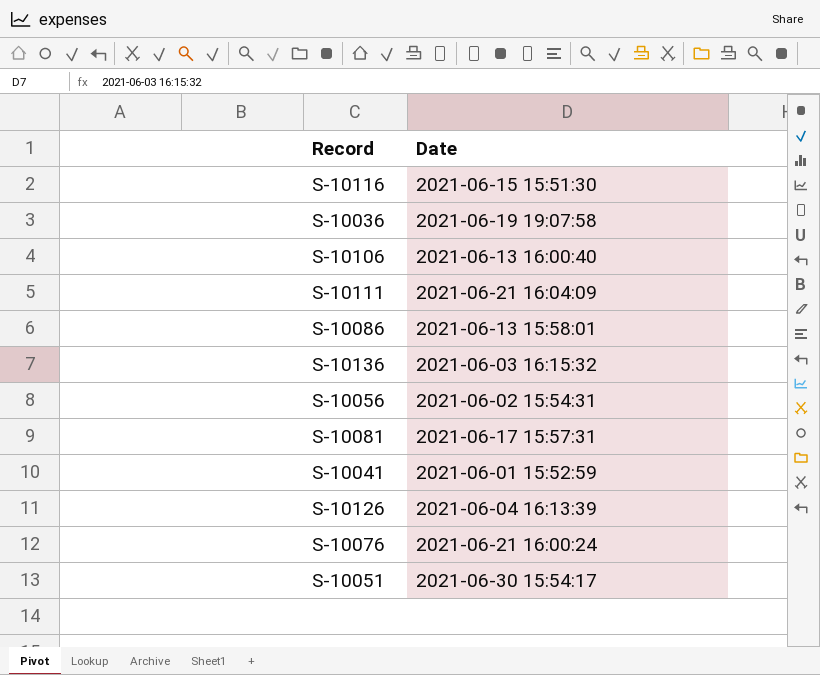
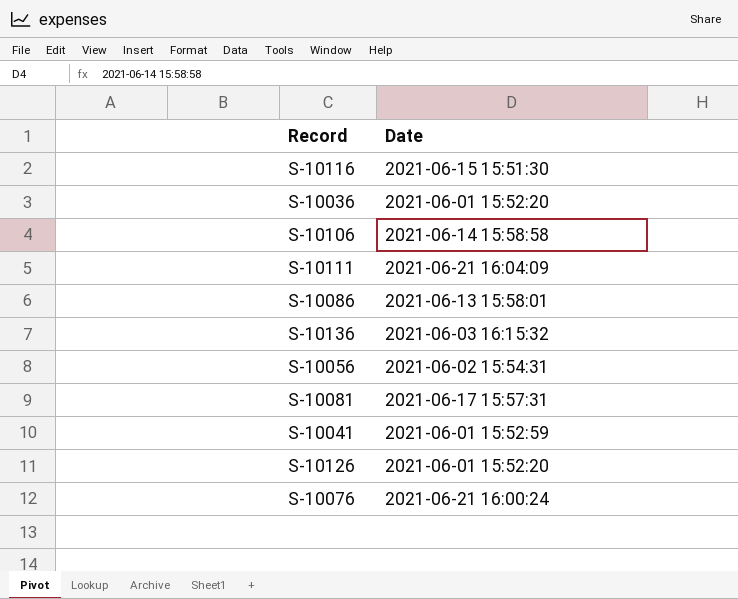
row S-10051: 2021-06-30 15:54:17 -> none
S-10036 | Date: 2021-06-19 19:07:58 -> 2021-06-01 15:52:20
S-10106 | Date: 2021-06-13 16:00:40 -> 2021-06-14 15:58:58
S-10126 | Date: 2021-06-04 16:13:39 -> 2021-06-01 15:52:20

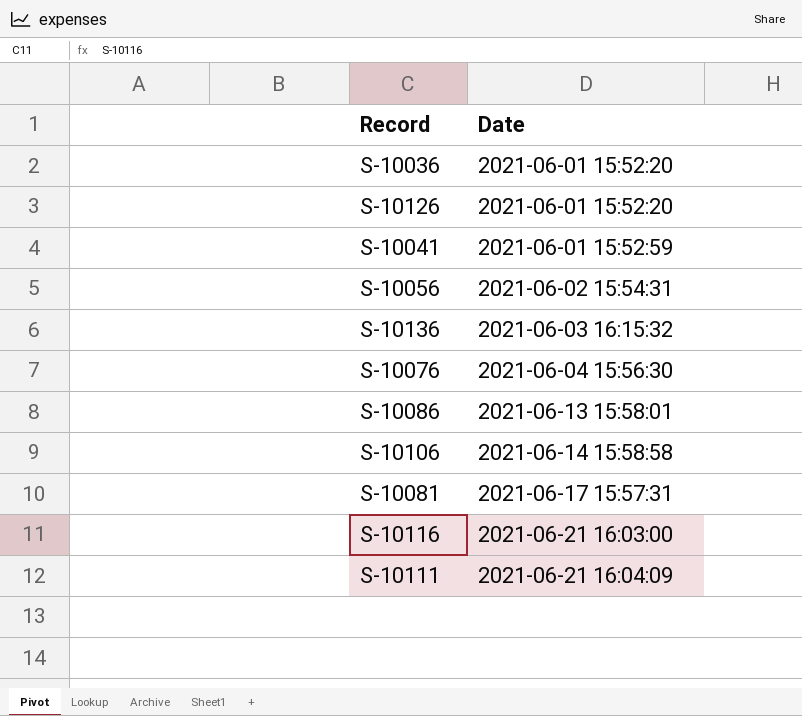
row order: none -> Date ascending
S-10076 | Date: 2021-06-21 16:00:24 -> 2021-06-04 15:56:30
S-10116 | Date: 2021-06-15 15:51:30 -> 2021-06-21 16:03:00

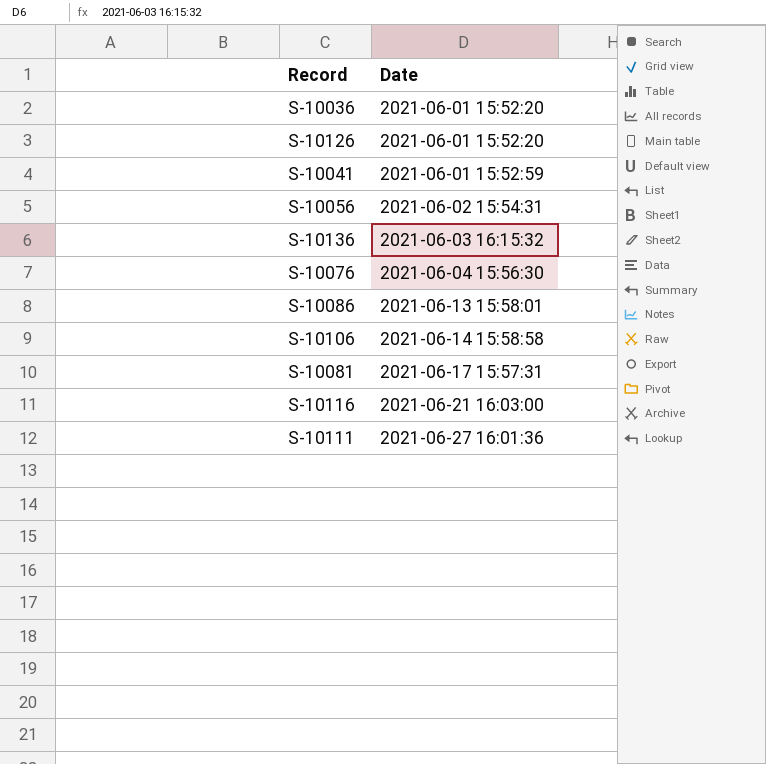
S-10111 | Date: 2021-06-21 16:04:09 -> 2021-06-27 16:01:36

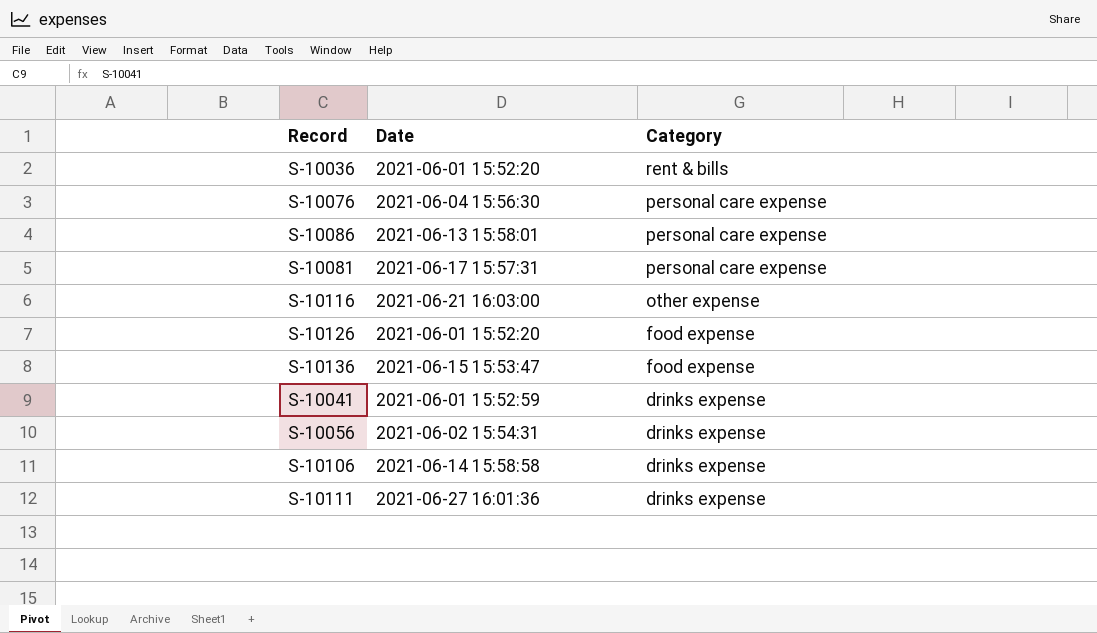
row order: Date ascending -> Category descending
column Category | position: none -> 3
S-10136 | Date: 2021-06-03 16:15:32 -> 2021-06-15 15:53:47

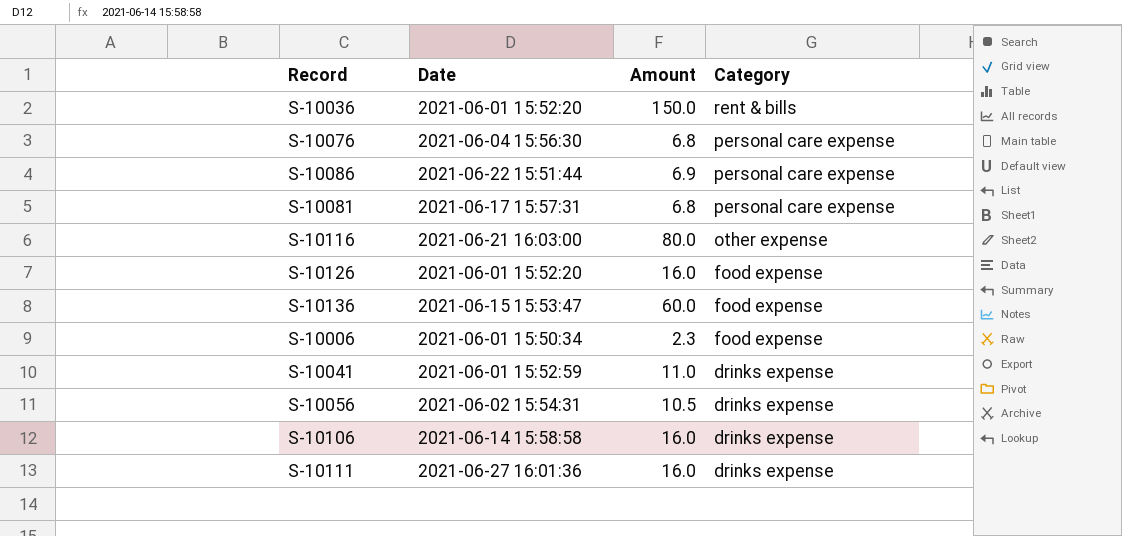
column Amount | position: none -> 3
S-10086 | Date: 2021-06-13 15:58:01 -> 2021-06-22 15:51:44
row S-10006: none -> 2021-06-01 15:50:34 | 2.3 | food expense

